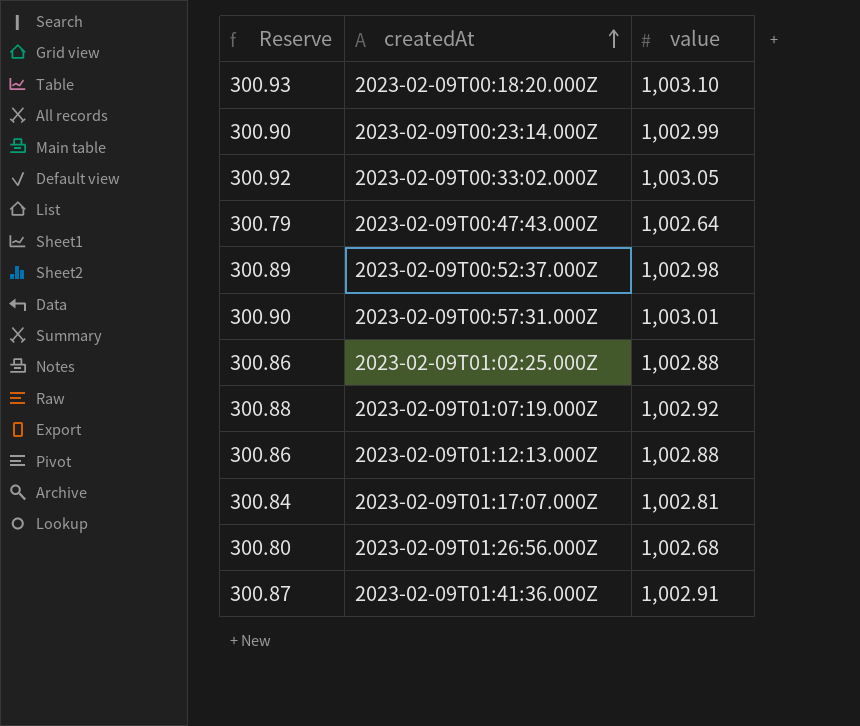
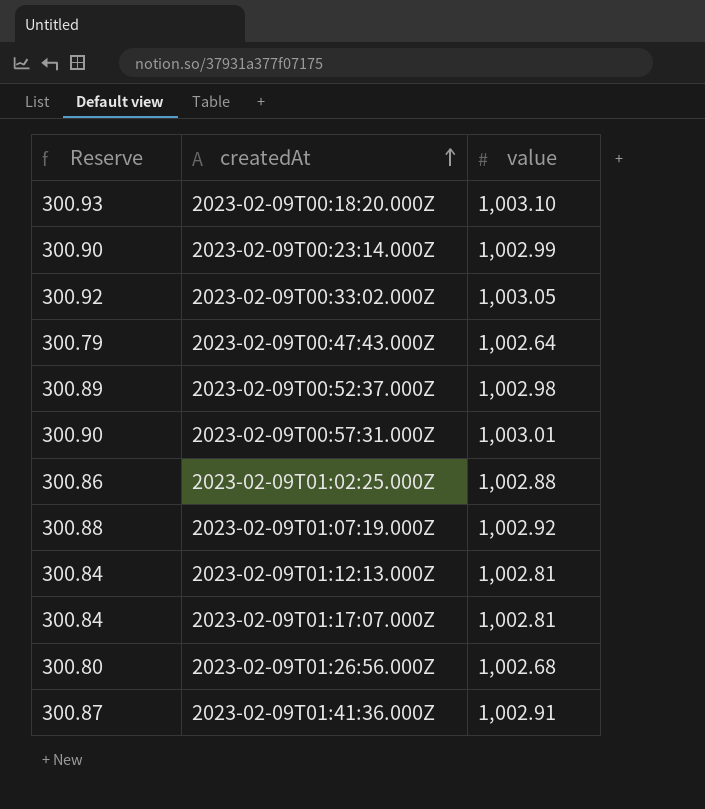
2023-02-09T01:12:13.000Z | Reserve: 300.86 -> 300.84
2023-02-09T01:12:13.000Z | value: 1,002.88 -> 1,002.81

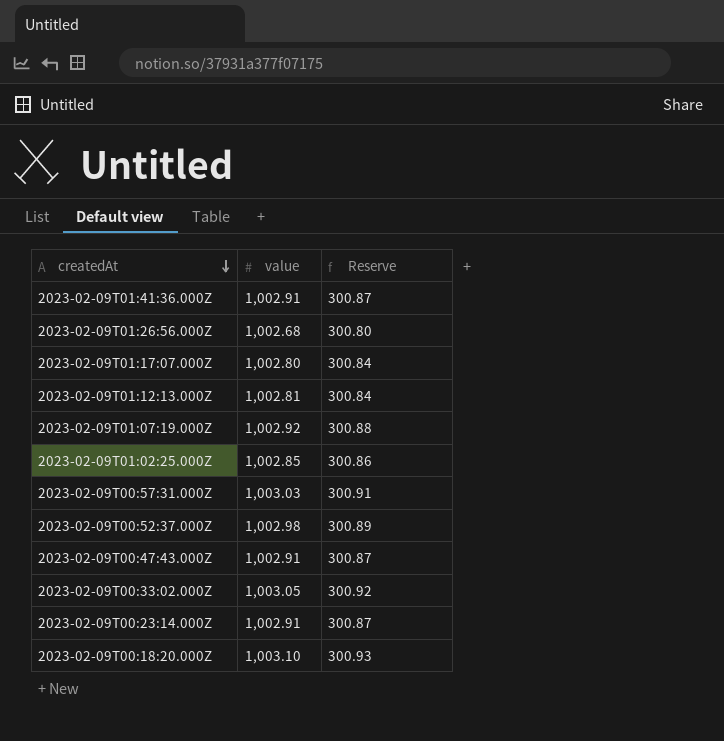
row order: createdAt ascending -> createdAt descending
column Reserve | position: 1 -> 3
2023-02-09T01:17:07.000Z | value: 1,002.81 -> 1,002.80
2023-02-09T01:02:25.000Z | value: 1,002.88 -> 1,002.85
2023-02-09T00:57:31.000Z | value: 1,003.01 -> 1,003.03
2023-02-09T00:57:31.000Z | Reserve: 300.90 -> 300.91
2023-02-09T00:47:43.000Z | value: 1,002.64 -> 1,002.91
2023-02-09T00:47:43.000Z | Reserve: 300.79 -> 300.87
2023-02-09T00:23:14.000Z | value: 1,002.99 -> 1,002.91
2023-02-09T00:23:14.000Z | Reserve: 300.90 -> 300.87

